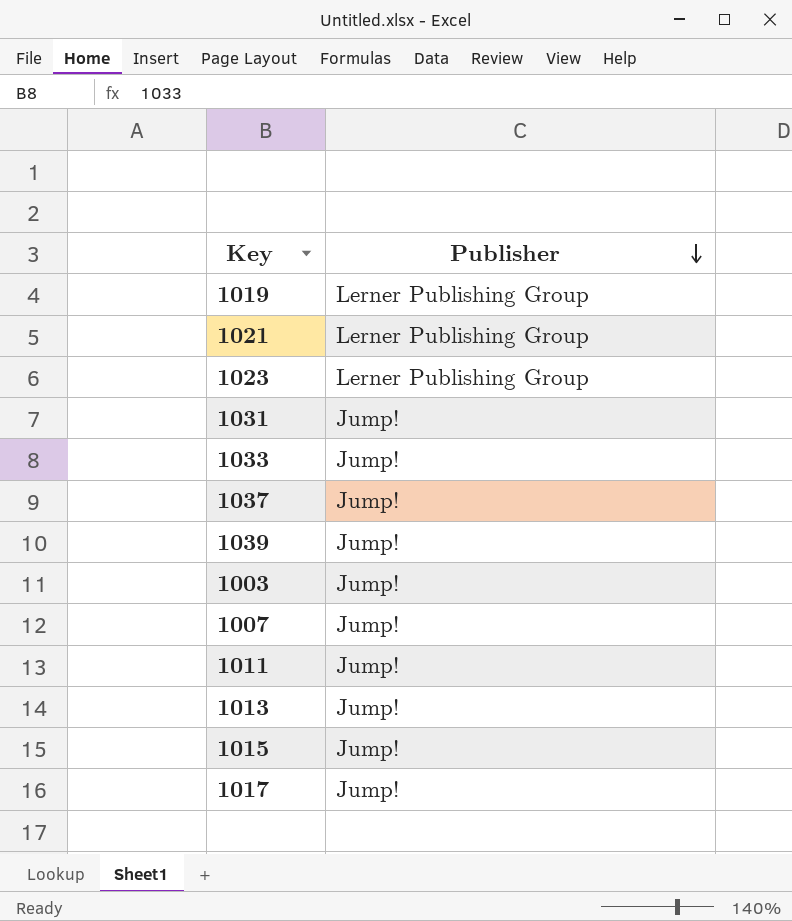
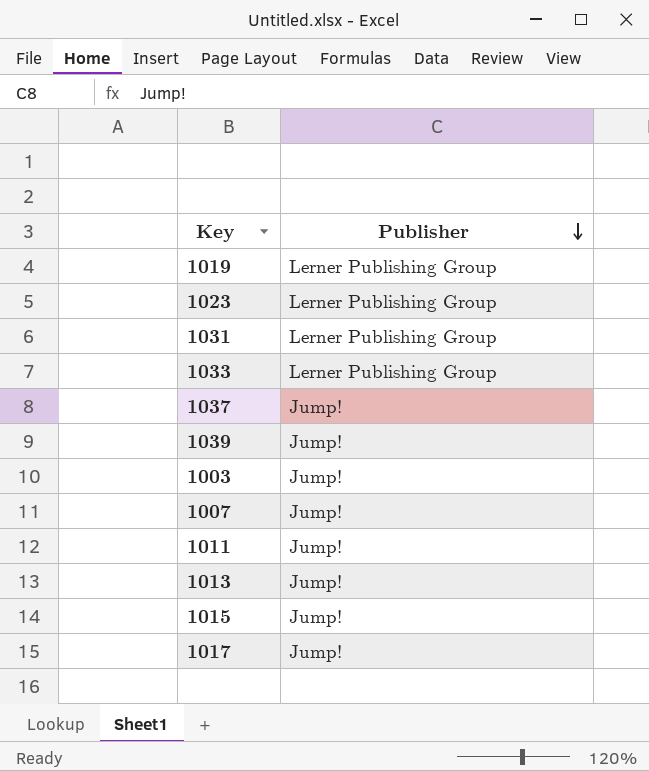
row 1021: Lerner Publishing Group -> none
1031 | Publisher: Jump! -> Lerner Publishing Group
1033 | Publisher: Jump! -> Lerner Publishing Group

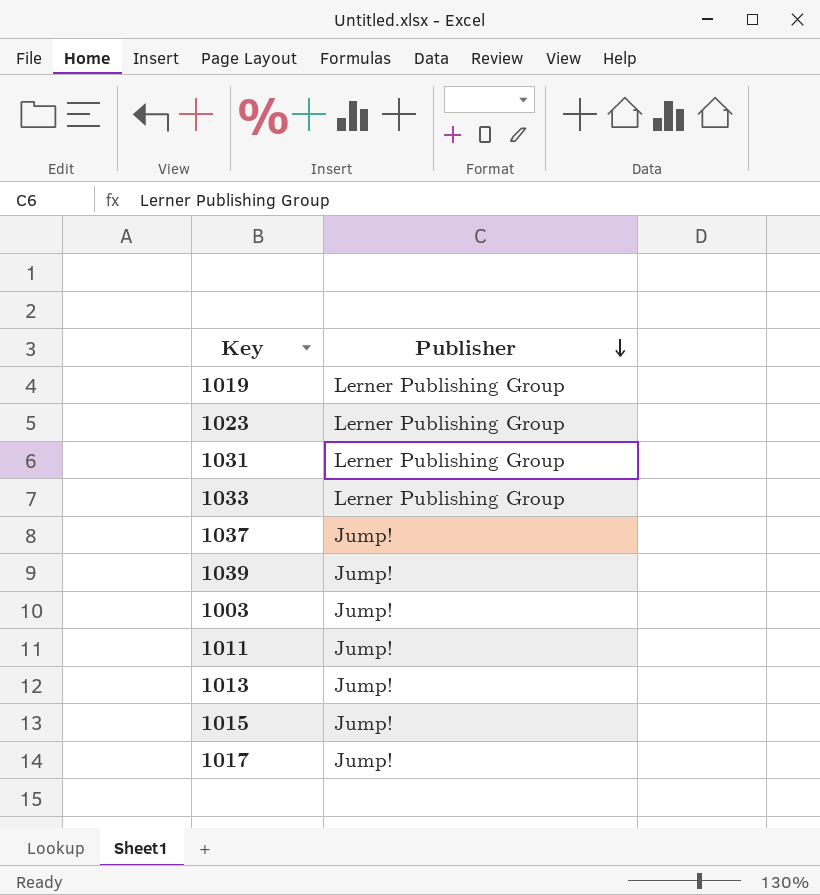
row 1007: Jump! -> none

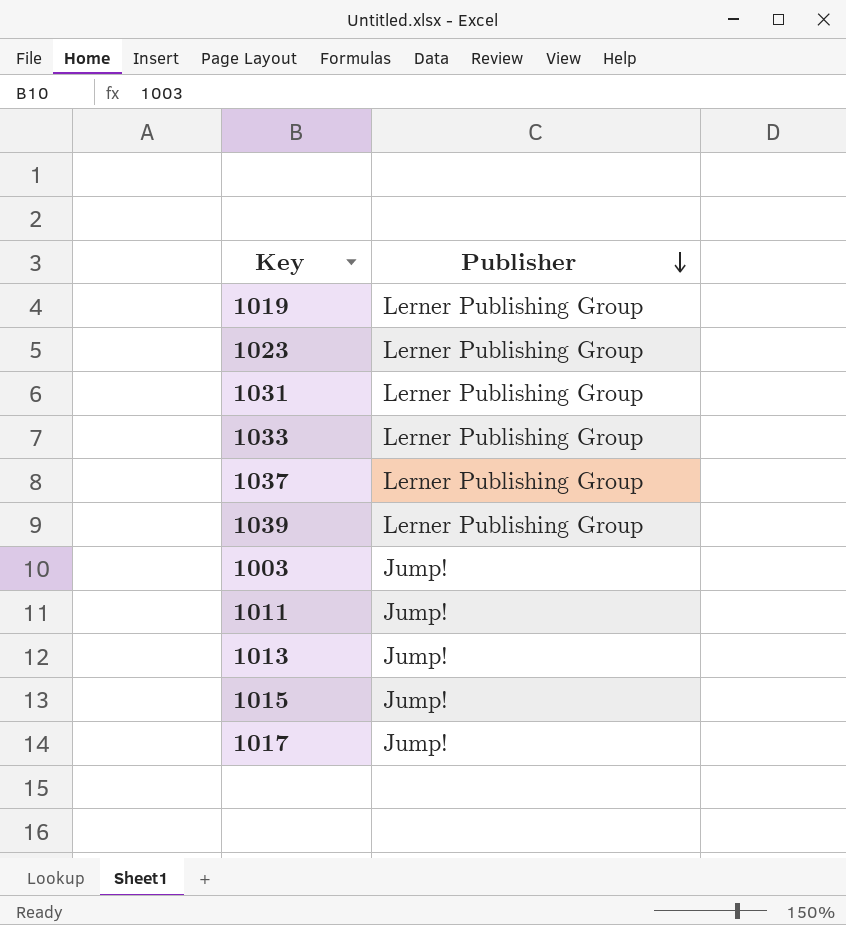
1037 | Publisher: Jump! -> Lerner Publishing Group
1039 | Publisher: Jump! -> Lerner Publishing Group

